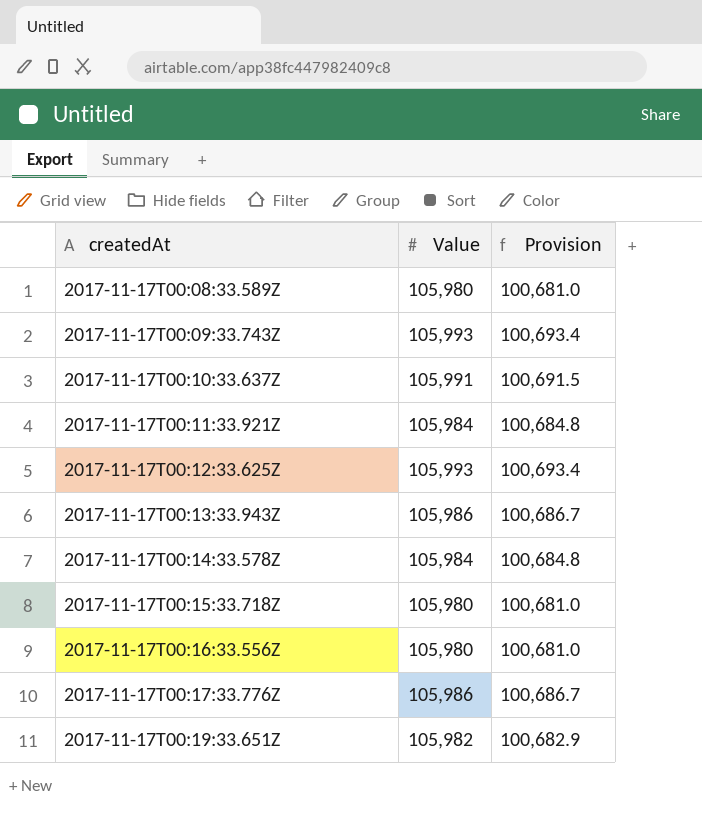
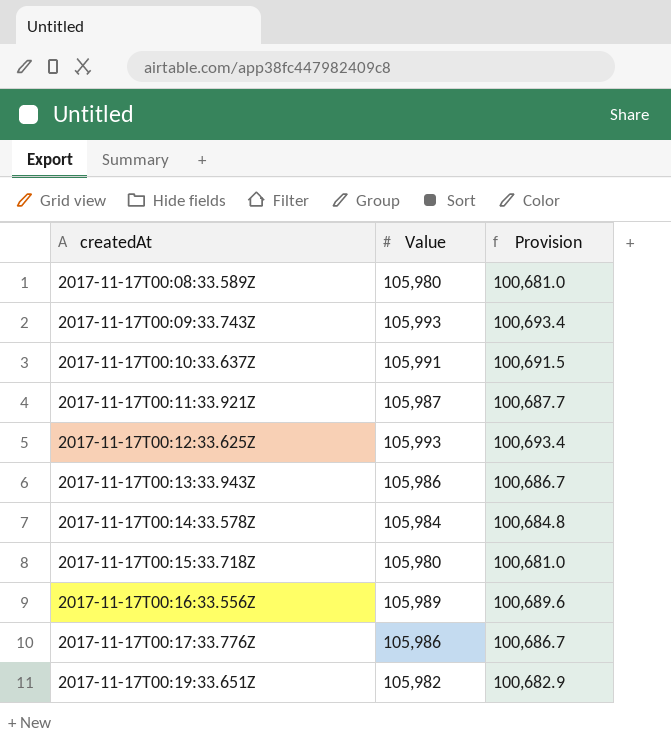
2017-11-17T00:11:33.921Z | Value: 105,984 -> 105,987
2017-11-17T00:11:33.921Z | Provision: 100,684.8 -> 100,687.7
2017-11-17T00:16:33.556Z | Value: 105,980 -> 105,989
2017-11-17T00:16:33.556Z | Provision: 100,681.0 -> 100,689.6

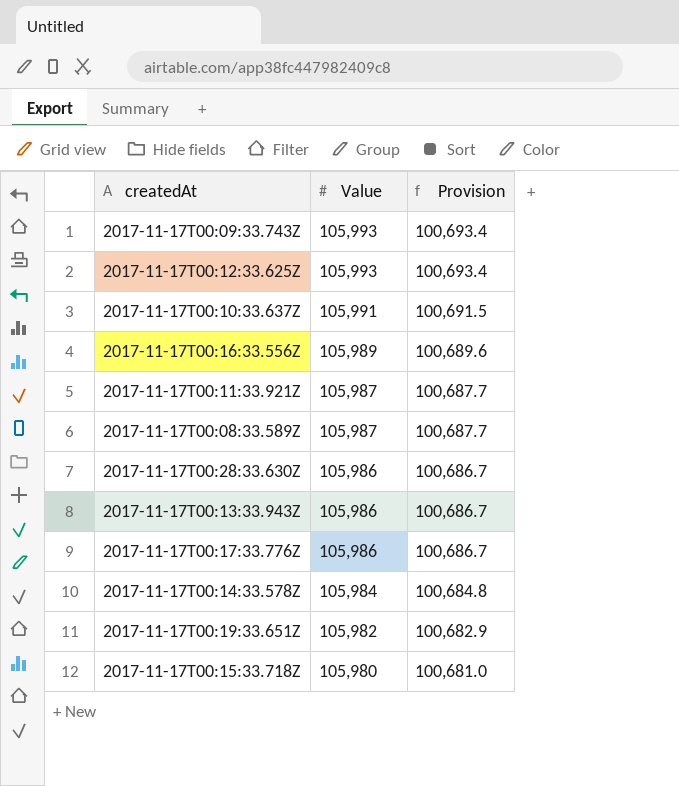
row order: createdAt ascending -> Value descending
2017-11-17T00:08:33.589Z | Value: 105,980 -> 105,987
2017-11-17T00:08:33.589Z | Provision: 100,681.0 -> 100,687.7
row 2017-11-17T00:28:33.630Z: none -> 105,986 | 100,686.7

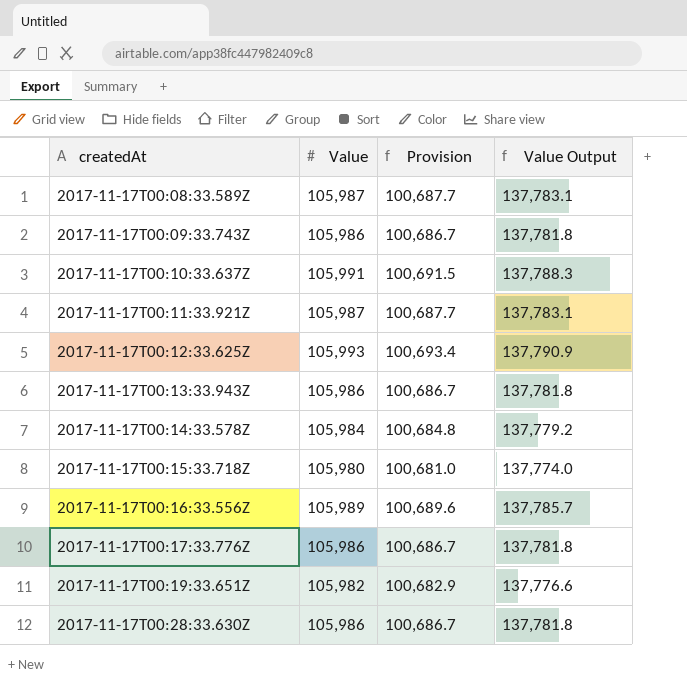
row order: Value descending -> createdAt ascending
column Value Output | formula: none -> [Value] * 1.3
2017-11-17T00:09:33.743Z | Value: 105,993 -> 105,986
2017-11-17T00:09:33.743Z | Provision: 100,693.4 -> 100,686.7

